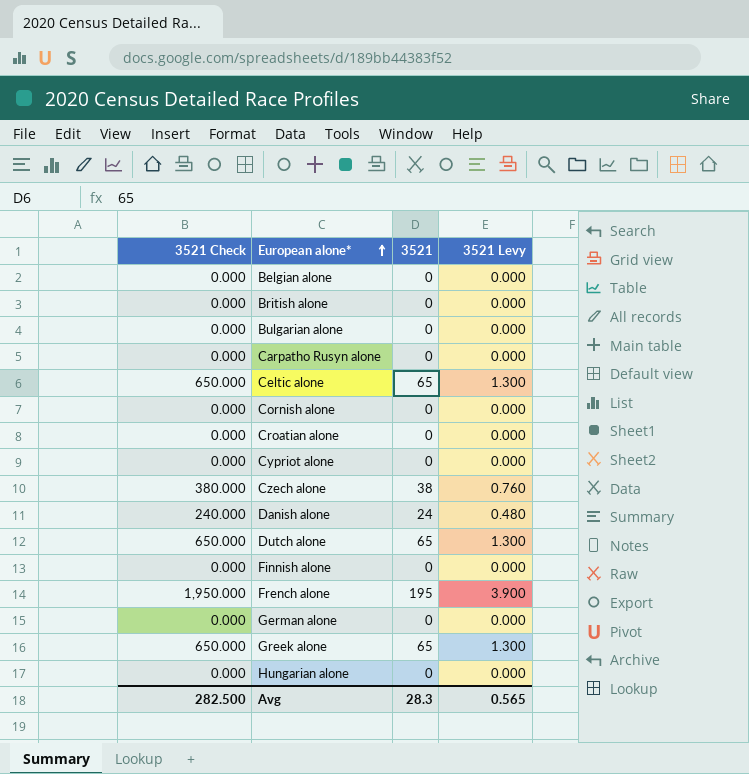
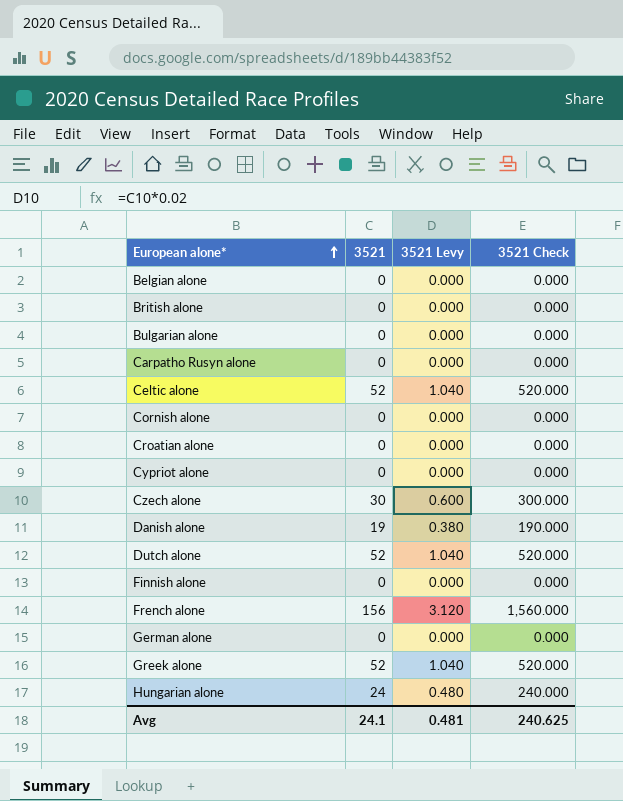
column 3521 Check | position: 1 -> 4
Celtic alone | 3521: 65 -> 52
Celtic alone | 3521 Levy: 1.300 -> 1.040
Celtic alone | 3521 Check: 650.000 -> 520.000
Czech alone | 3521: 38 -> 30
Czech alone | 3521 Levy: 0.760 -> 0.600
Czech alone | 3521 Check: 380.000 -> 300.000
Danish alone | 3521: 24 -> 19
Danish alone | 3521 Levy: 0.480 -> 0.380
Danish alone | 3521 Check: 240.000 -> 190.000
Dutch alone | 3521: 65 -> 52
Dutch alone | 3521 Levy: 1.300 -> 1.040
Dutch alone | 3521 Check: 650.000 -> 520.000
French alone | 3521: 195 -> 156
French alone | 3521 Levy: 3.900 -> 3.120
French alone | 3521 Check: 1,950.000 -> 1,560.000
Greek alone | 3521: 65 -> 52
Greek alone | 3521 Levy: 1.300 -> 1.040
Greek alone | 3521 Check: 650.000 -> 520.000
Hungarian alone | 3521: 0 -> 24
Hungarian alone | 3521 Levy: 0.000 -> 0.480
Hungarian alone | 3521 Check: 0.000 -> 240.000
Avg | 3521: 28.3 -> 24.1
Avg | 3521 Levy: 0.565 -> 0.481
Avg | 3521 Check: 282.500 -> 240.625

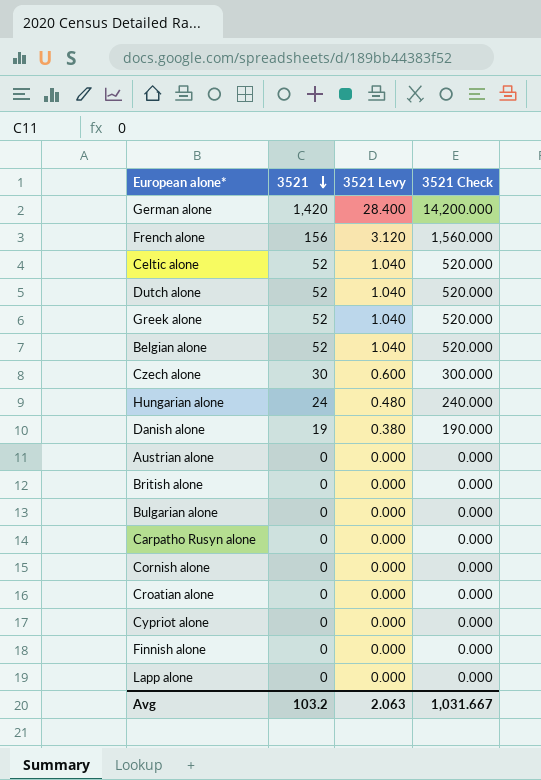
row order: European alone* ascending -> 3521 descending
German alone | 3521: 0 -> 1,420
German alone | 3521 Levy: 0.000 -> 28.400
German alone | 3521 Check: 0.000 -> 14,200.000
Belgian alone | 3521: 0 -> 52
Belgian alone | 3521 Levy: 0.000 -> 1.040
Belgian alone | 3521 Check: 0.000 -> 520.000
row Austrian alone: none -> 0 | 0.000 | 0.000
row Lapp alone: none -> 0 | 0.000 | 0.000
Avg | 3521: 24.1 -> 103.2
Avg | 3521 Levy: 0.481 -> 2.063
Avg | 3521 Check: 240.625 -> 1,031.667

